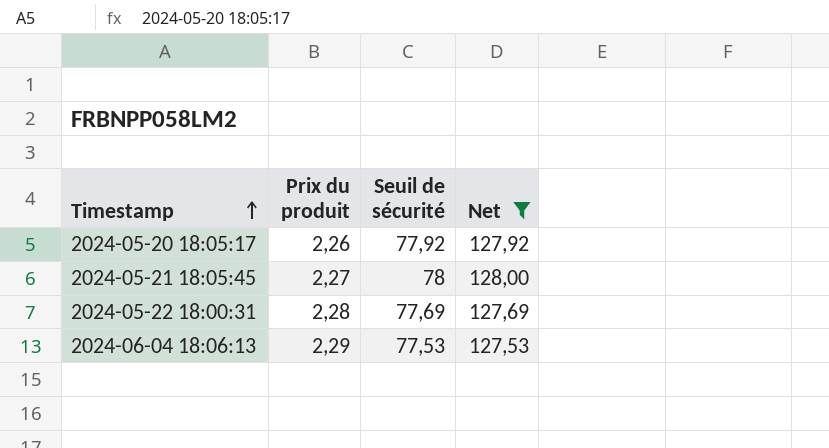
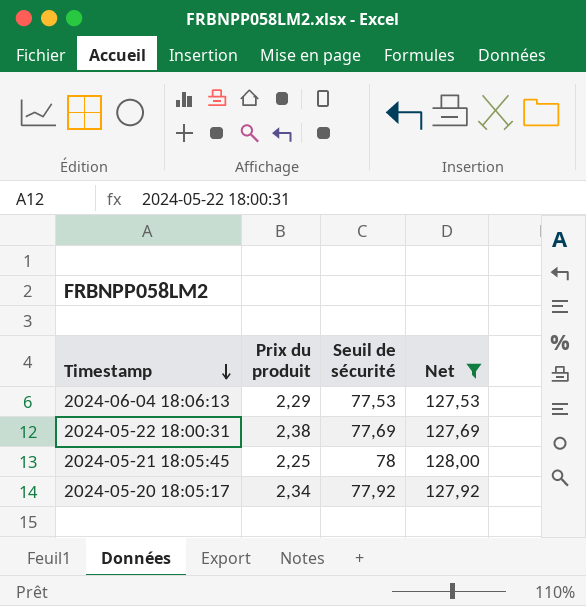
row order: Timestamp ascending -> Timestamp descending
2024-05-22 18:00:31 | Prix du produit: 2,28 -> 2,38
2024-05-21 18:05:45 | Prix du produit: 2,27 -> 2,25
2024-05-20 18:05:17 | Prix du produit: 2,26 -> 2,34

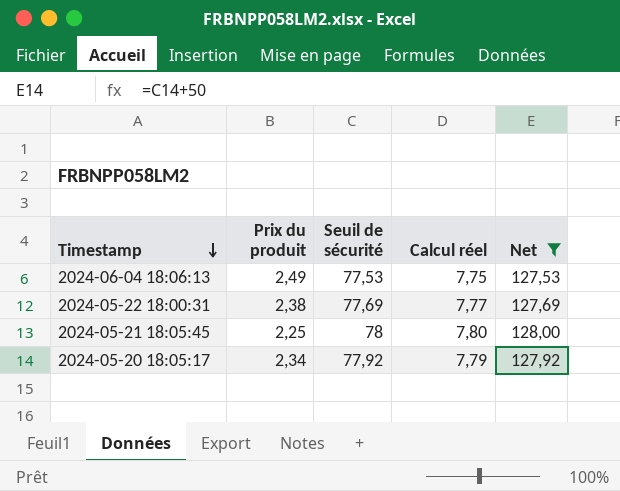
column Calcul réel | formula: none -> [Seuil de sécurité] * 0,1
2024-06-04 18:06:13 | Prix du produit: 2,29 -> 2,49

